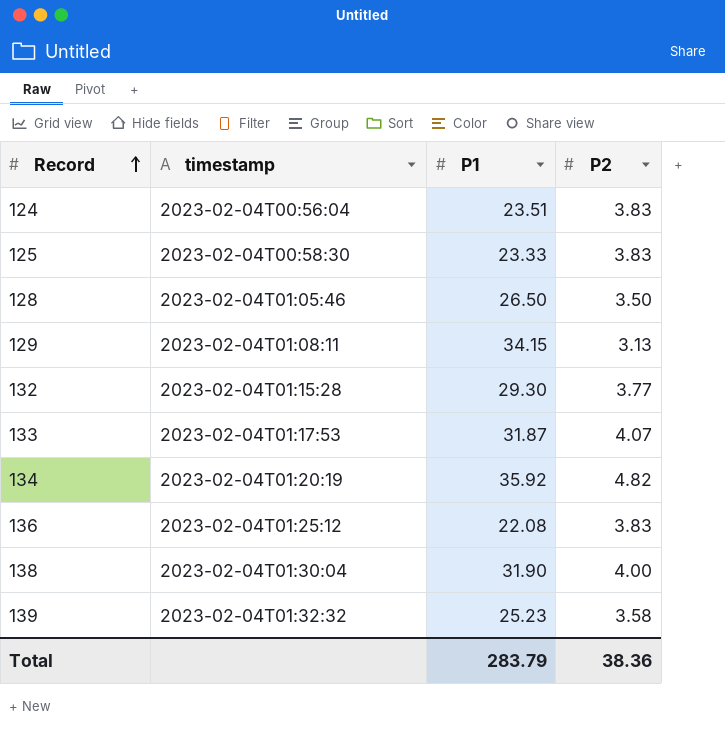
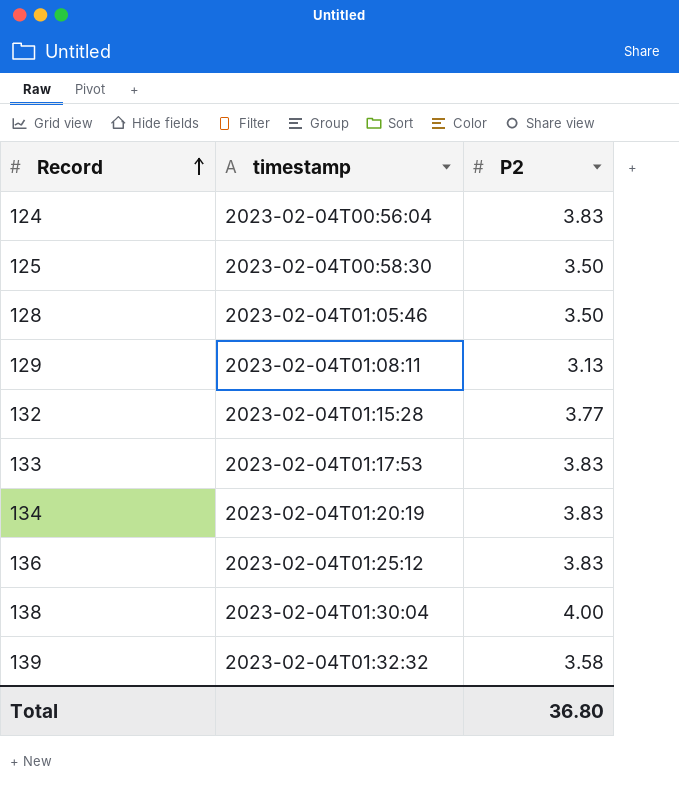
column P1 | position: 3 -> none
125 | P2: 3.83 -> 3.50
133 | P2: 4.07 -> 3.83
134 | P2: 4.82 -> 3.83
Total | P2: 38.36 -> 36.80

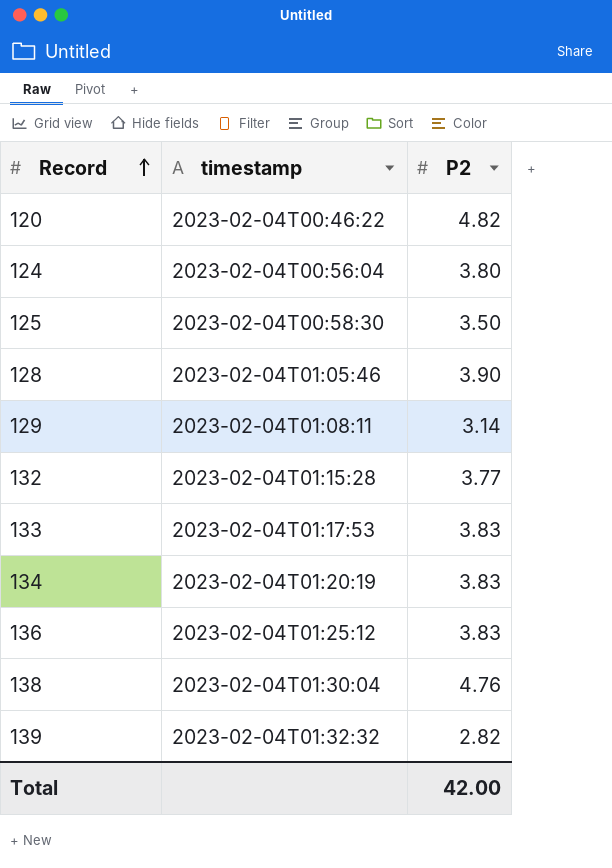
row 120: none -> 2023-02-04T00:46:22 | 4.82
124 | P2: 3.83 -> 3.80
128 | P2: 3.50 -> 3.90
129 | P2: 3.13 -> 3.14
138 | P2: 4.00 -> 4.76
139 | P2: 3.58 -> 2.82
Total | P2: 36.80 -> 42.00

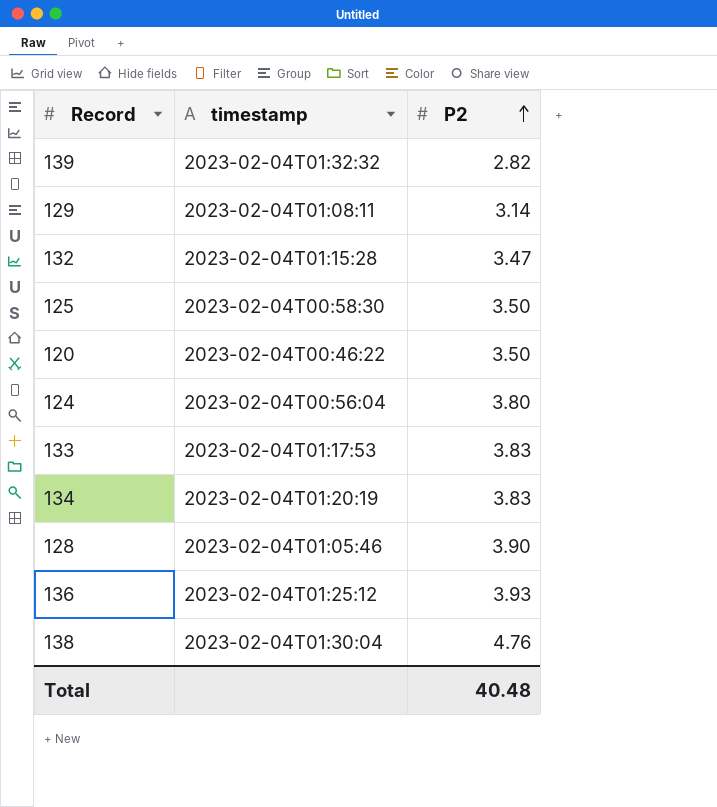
row order: Record ascending -> P2 ascending
132 | P2: 3.77 -> 3.47
120 | P2: 4.82 -> 3.50
136 | P2: 3.83 -> 3.93
Total | P2: 42.00 -> 40.48

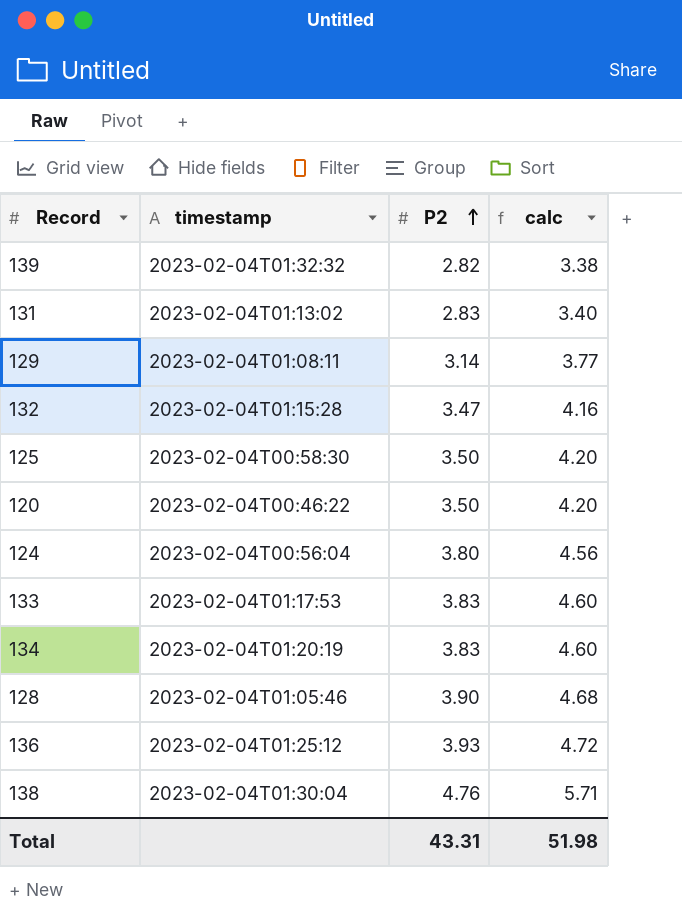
column calc | formula: none -> [P2] * 1.2
row 131: none -> 2023-02-04T01:13:02 | 2.83 | 3.40
Total | P2: 40.48 -> 43.31

